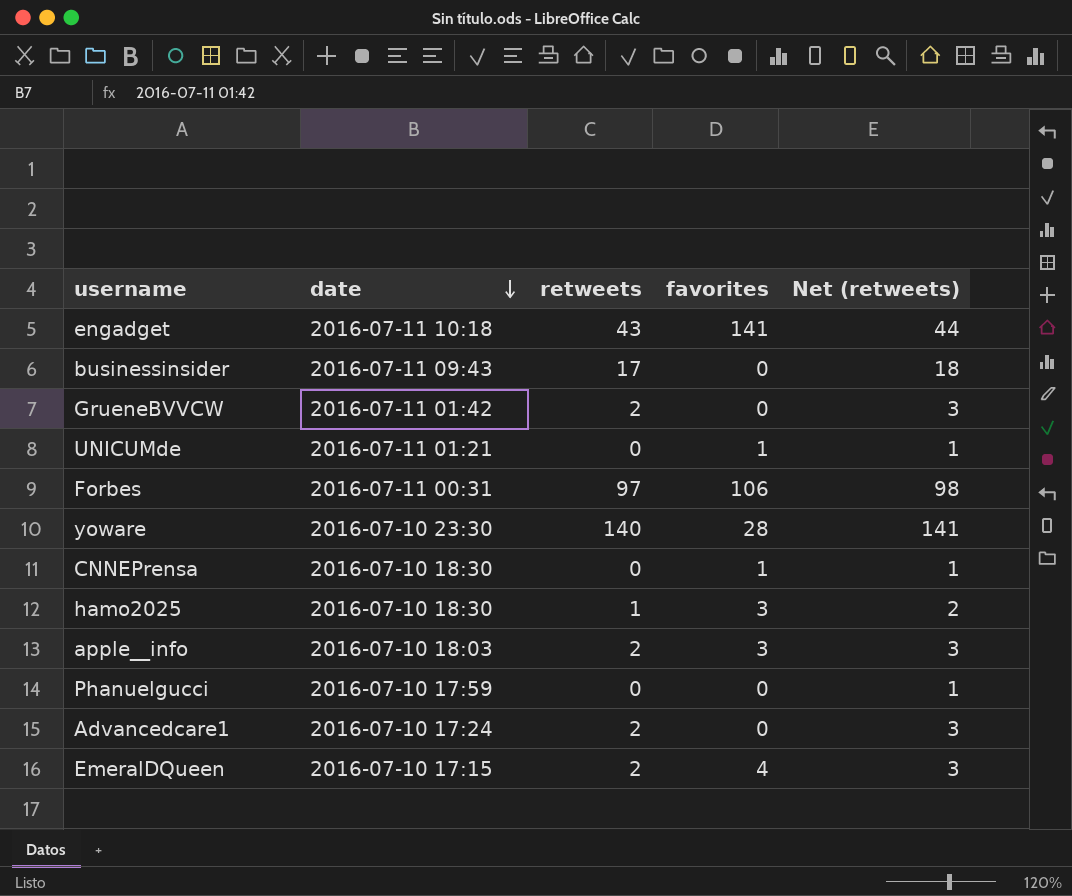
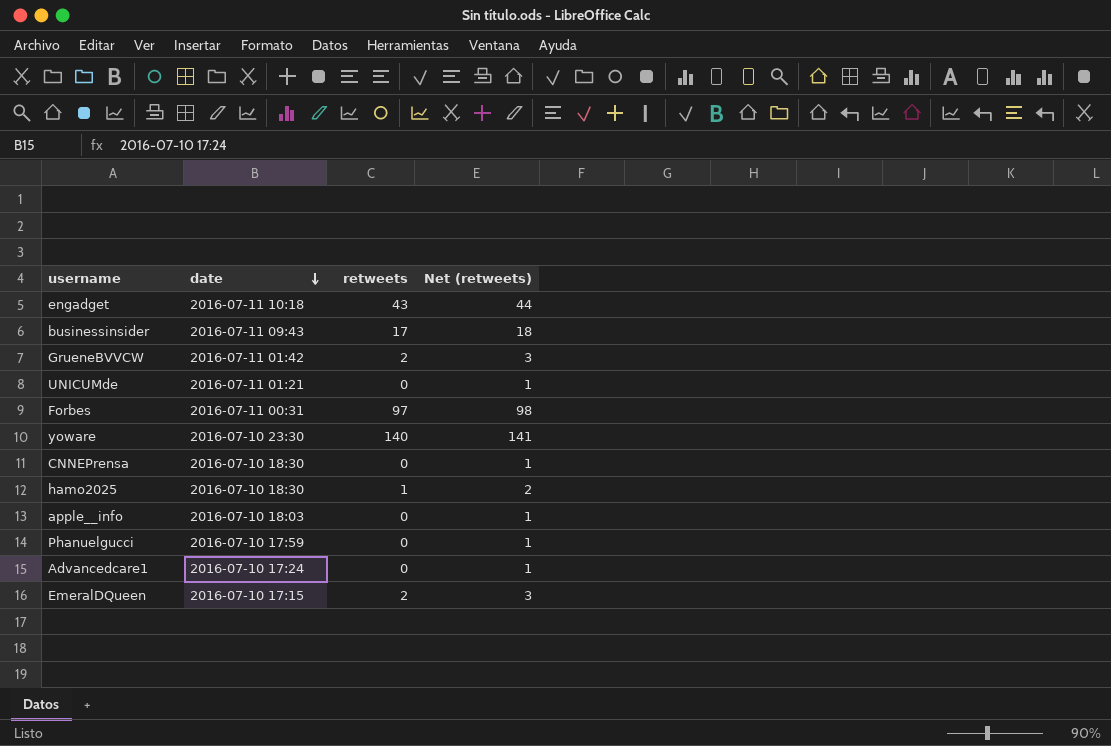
column favorites | position: 4 -> none
apple__info | retweets: 2 -> 0
apple__info | Net (retweets): 3 -> 1
Advancedcare1 | retweets: 2 -> 0
Advancedcare1 | Net (retweets): 3 -> 1

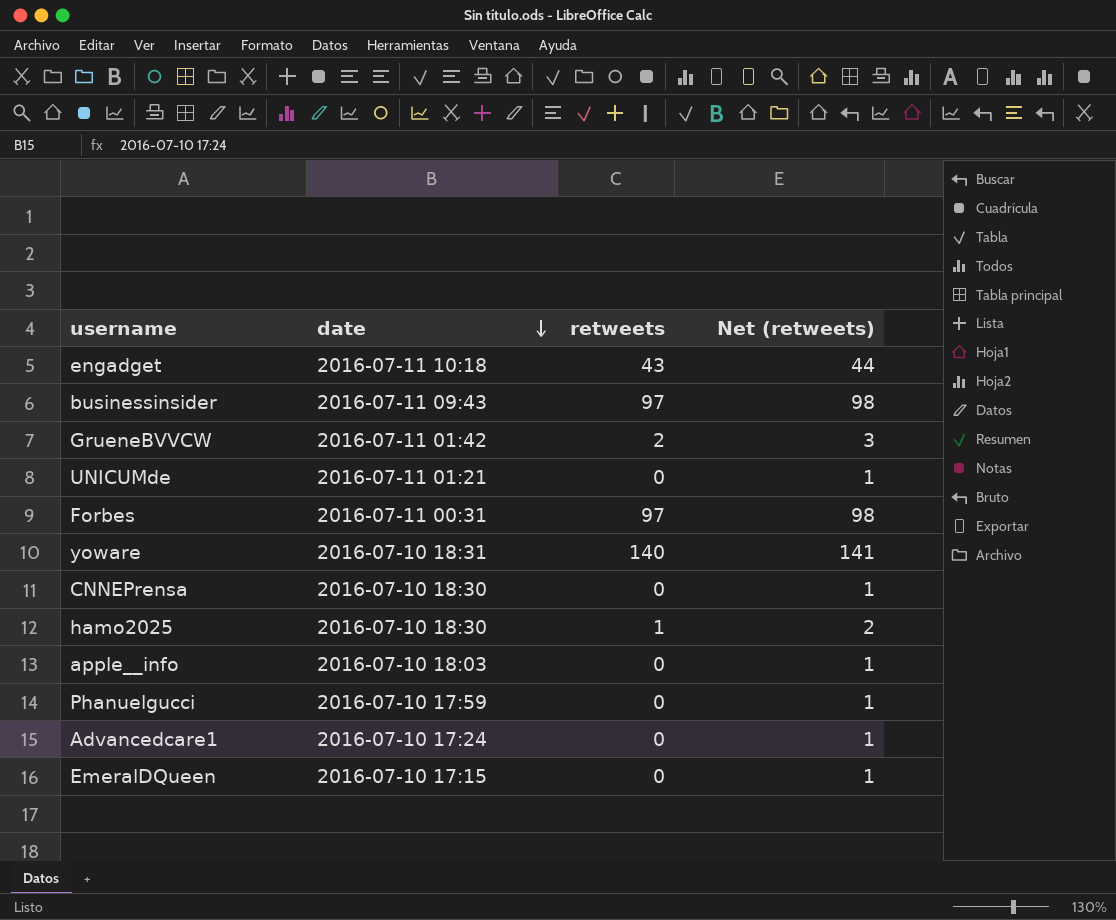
businessinsider | retweets: 17 -> 97
businessinsider | Net (retweets): 18 -> 98
yoware | date: 2016-07-10 23:30 -> 2016-07-10 18:31
EmeralDQueen | retweets: 2 -> 0
EmeralDQueen | Net (retweets): 3 -> 1

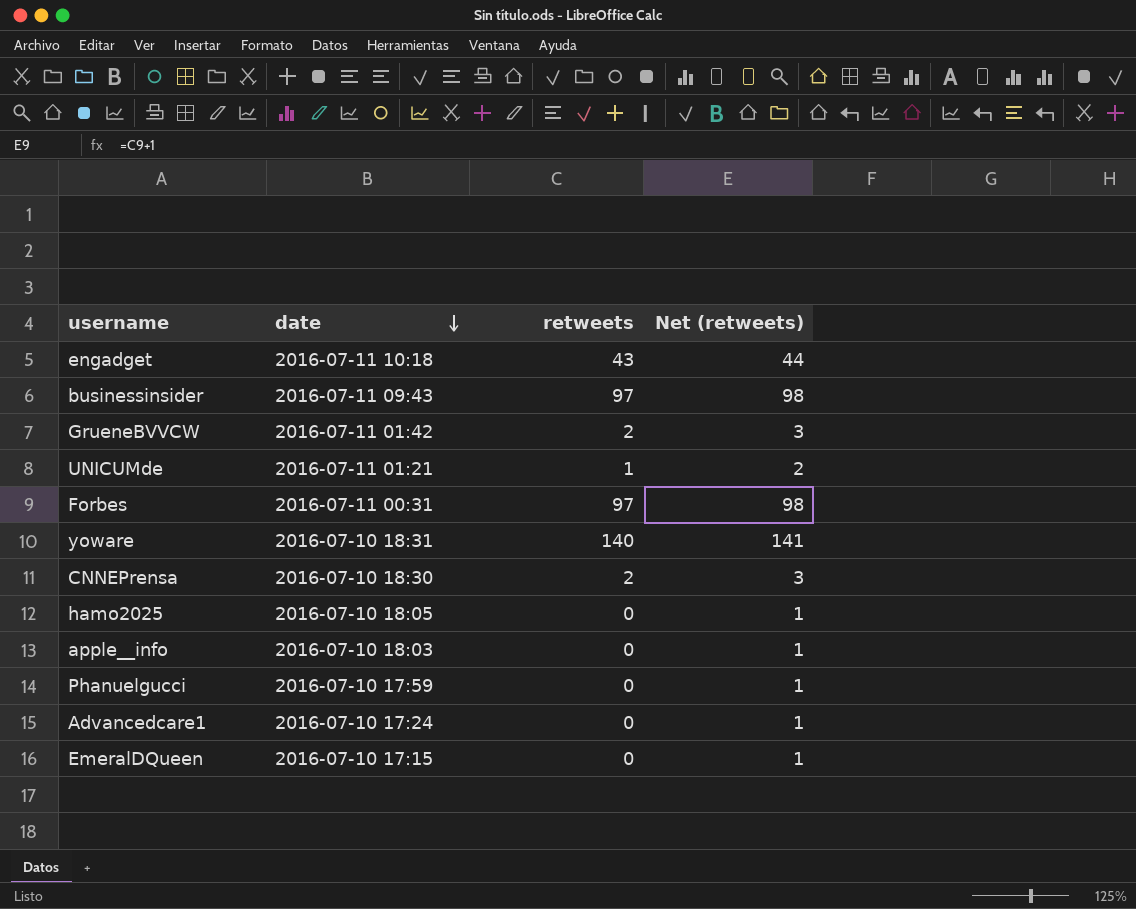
UNICUMde | retweets: 0 -> 1
UNICUMde | Net (retweets): 1 -> 2
CNNEPrensa | retweets: 0 -> 2
CNNEPrensa | Net (retweets): 1 -> 3
hamo2025 | date: 2016-07-10 18:30 -> 2016-07-10 18:05
hamo2025 | retweets: 1 -> 0
hamo2025 | Net (retweets): 2 -> 1

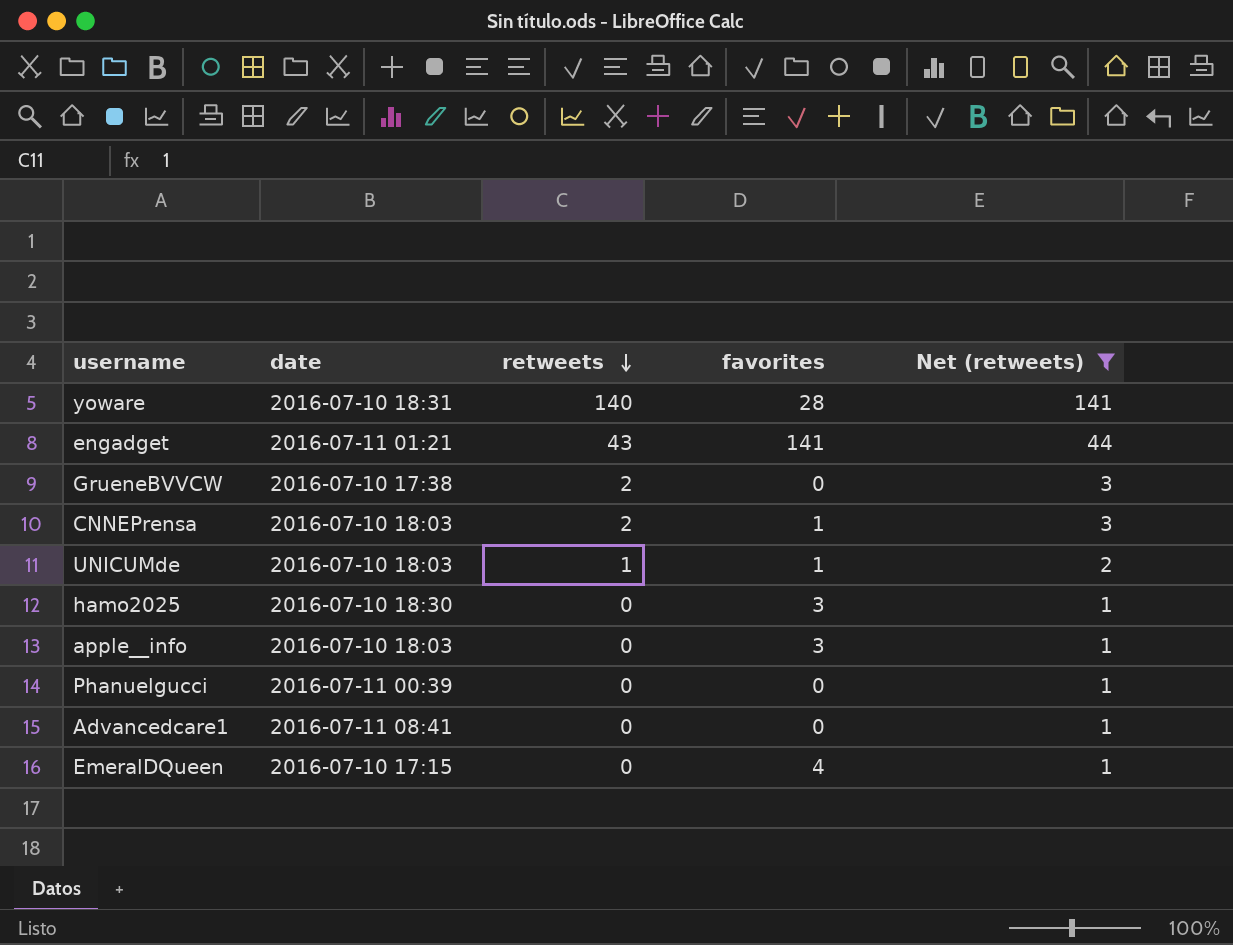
filter: none -> Net (retweets) != 98
row order: date descending -> retweets descending
column favorites | position: none -> 4
engadget | date: 2016-07-11 10:18 -> 2016-07-11 01:21
GrueneBVVCW | date: 2016-07-11 01:42 -> 2016-07-10 17:38
CNNEPrensa | date: 2016-07-10 18:30 -> 2016-07-10 18:03
UNICUMde | date: 2016-07-11 01:21 -> 2016-07-10 18:03
hamo2025 | date: 2016-07-10 18:05 -> 2016-07-10 18:30
Phanuelgucci | date: 2016-07-10 17:59 -> 2016-07-11 00:39
Advancedcare1 | date: 2016-07-10 17:24 -> 2016-07-11 08:41

